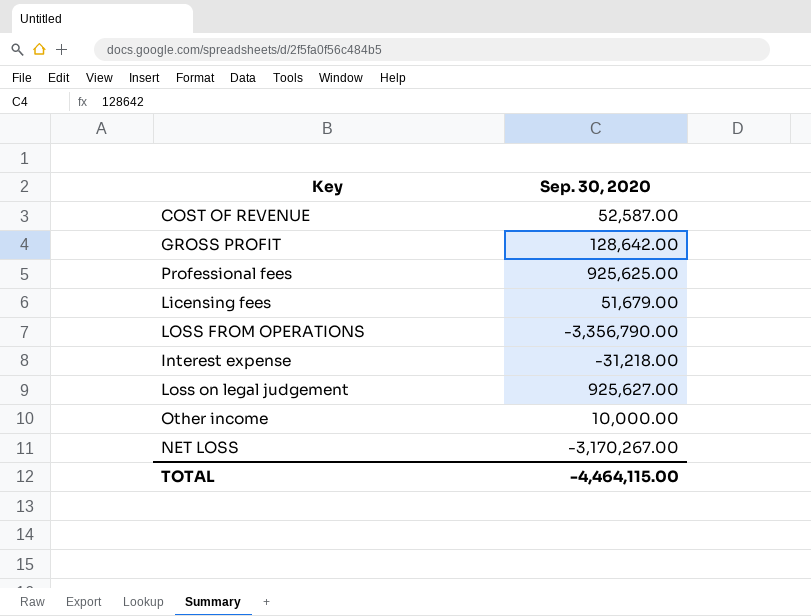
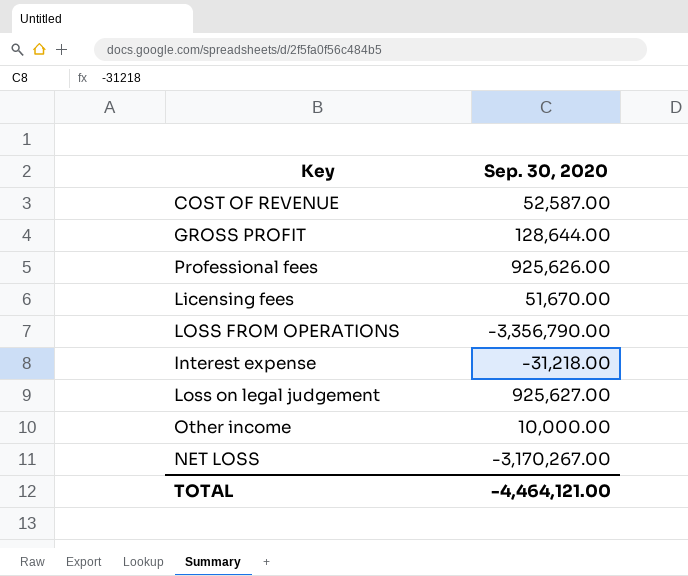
GROSS PROFIT | Sep. 30, 2020: 128,642.00 -> 128,644.00
Professional fees | Sep. 30, 2020: 925,625.00 -> 925,626.00
Licensing fees | Sep. 30, 2020: 51,679.00 -> 51,670.00
TOTAL | Sep. 30, 2020: -4,464,115.00 -> -4,464,121.00

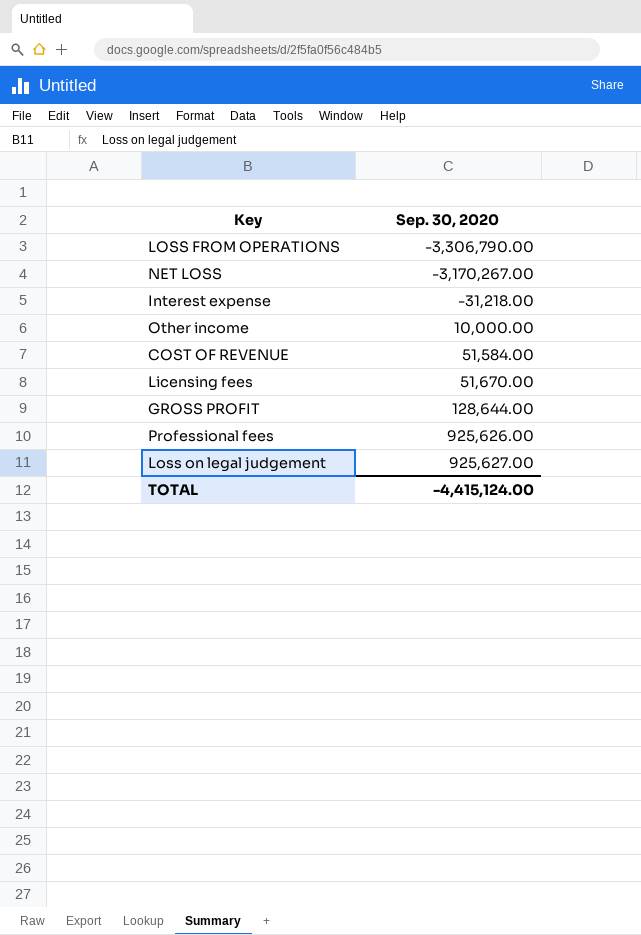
row order: none -> Sep. 30, 2020 ascending
LOSS FROM OPERATIONS | Sep. 30, 2020: -3,356,790.00 -> -3,306,790.00
COST OF REVENUE | Sep. 30, 2020: 52,587.00 -> 51,584.00
TOTAL | Sep. 30, 2020: -4,464,121.00 -> -4,415,124.00

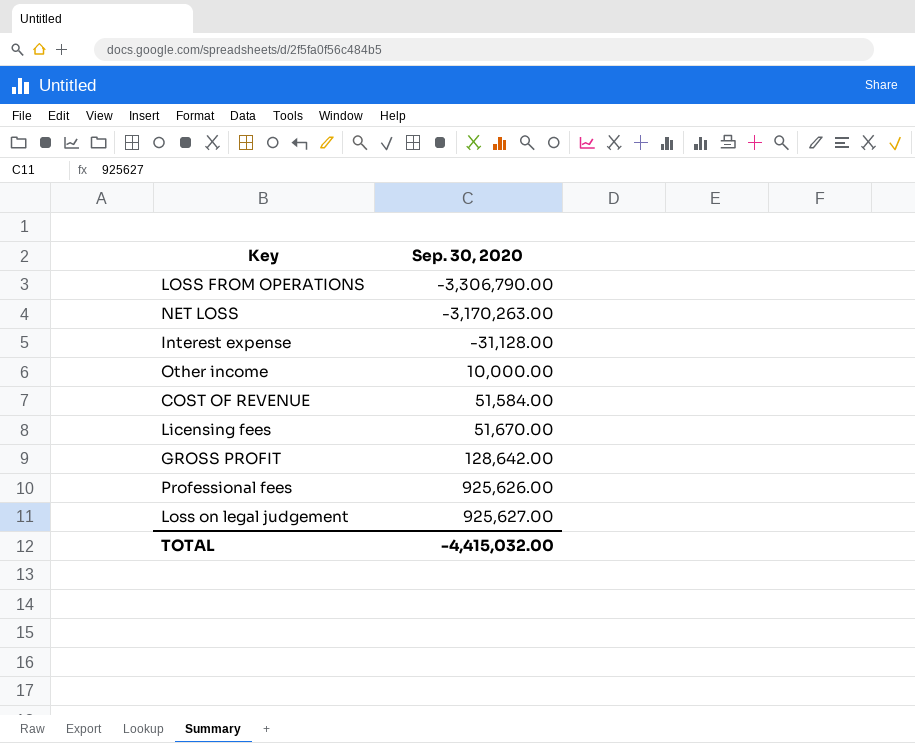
NET LOSS | Sep. 30, 2020: -3,170,267.00 -> -3,170,263.00
Interest expense | Sep. 30, 2020: -31,218.00 -> -31,128.00
GROSS PROFIT | Sep. 30, 2020: 128,644.00 -> 128,642.00
TOTAL | Sep. 30, 2020: -4,415,124.00 -> -4,415,032.00

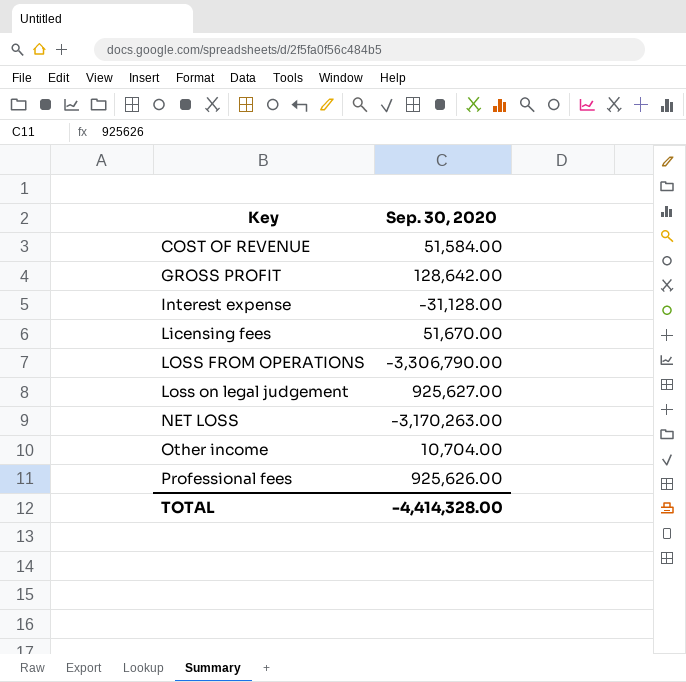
row order: Sep. 30, 2020 ascending -> Key ascending
Other income | Sep. 30, 2020: 10,000.00 -> 10,704.00
TOTAL | Sep. 30, 2020: -4,415,032.00 -> -4,414,328.00

